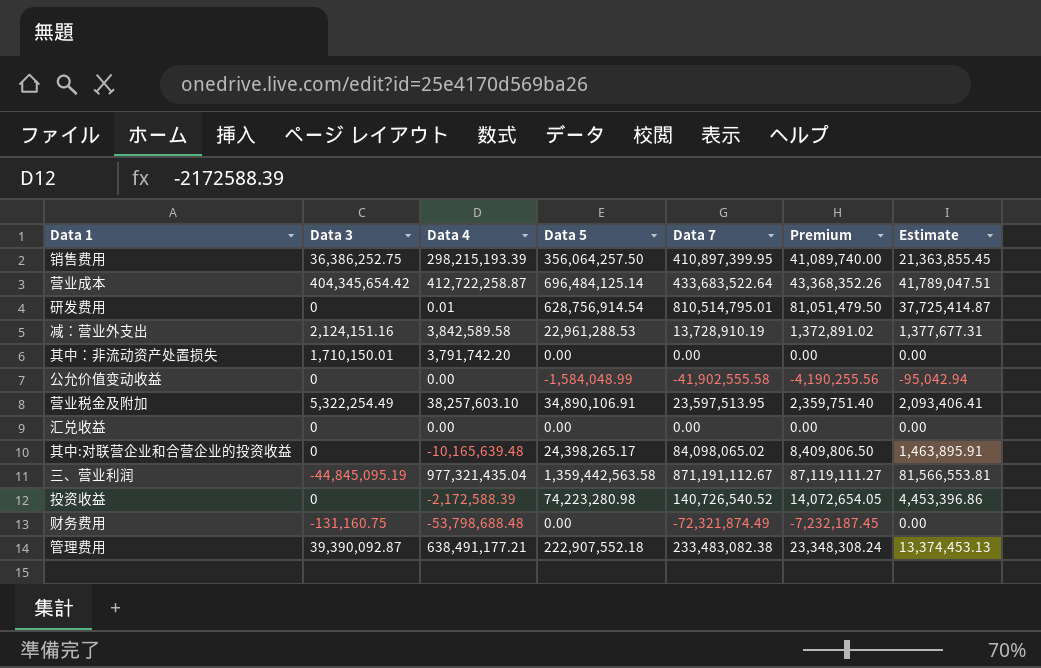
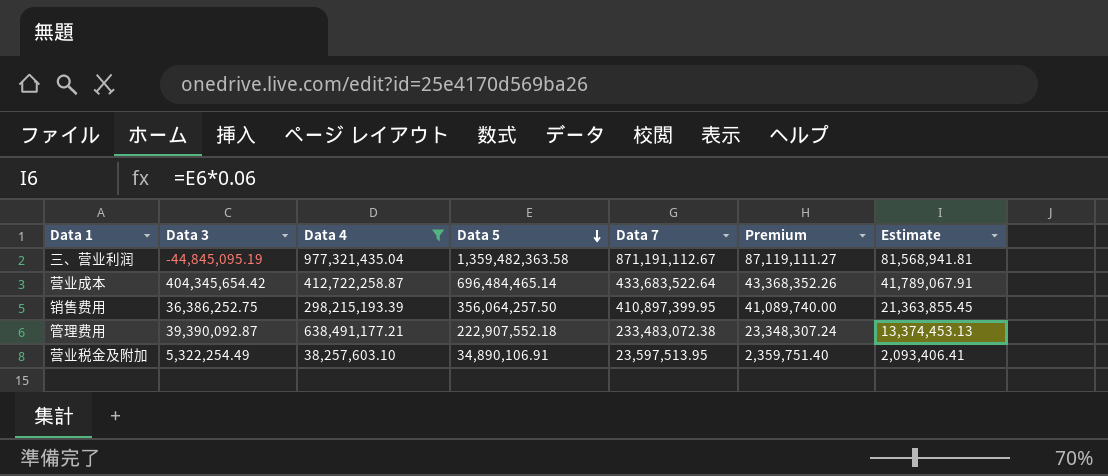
filter: none -> Data 4 >= 38,257,603.10
row order: none -> Data 5 descending
三、营业利润 | Data 5: 1,359,442,563.58 -> 1,359,482,363.58
三、营业利润 | Estimate: 81,566,553.81 -> 81,568,941.81
营业成本 | Data 5: 696,484,125.14 -> 696,484,465.14
营业成本 | Estimate: 41,789,047.51 -> 41,789,067.91
管理费用 | Data 7: 233,483,082.38 -> 233,483,072.38
管理费用 | Premium: 23,348,308.24 -> 23,348,307.24

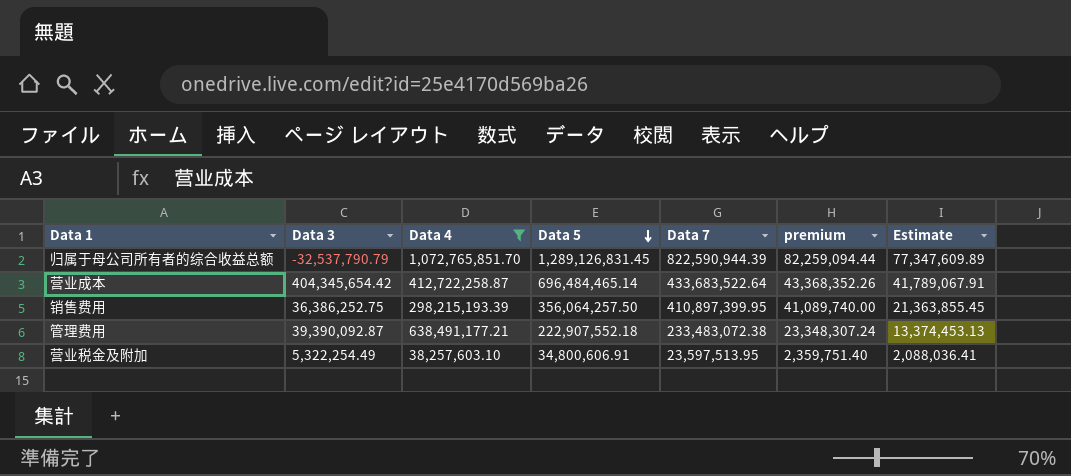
column name: Premium -> premium
row 三、营业利润: -44,845,095.19 | 977,321,435.04 | 1,359,482,363.58 | 871,191,112.67 | 87,119,111.27 | 81,568,941.81 -> none
row 归属于母公司所有者的综合收益总额: none -> -32,537,790.79 | 1,072,765,851.70 | 1,289,126,831.45 | 822,590,944.39 | 82,259,094.44 | 77,347,609.89
营业税金及附加 | Data 5: 34,890,106.91 -> 34,800,606.91
营业税金及附加 | Estimate: 2,093,406.41 -> 2,088,036.41

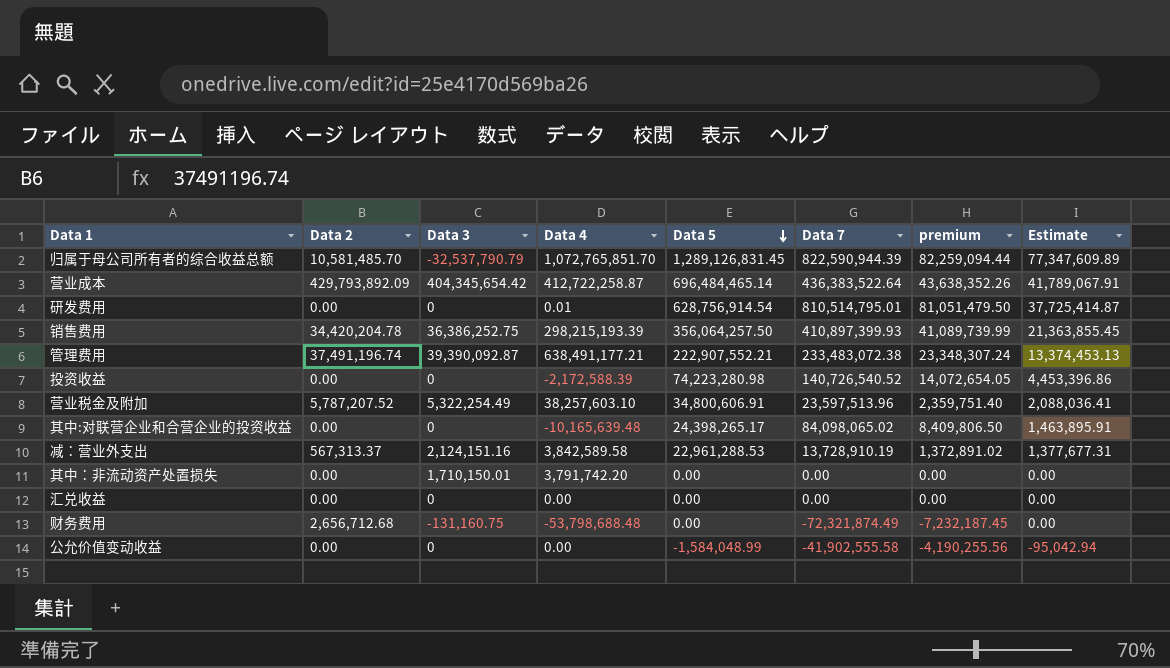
filter: Data 4 >= 38,257,603.10 -> none
column Data 2 | position: none -> 2
营业成本 | Data 7: 433,683,522.64 -> 436,383,522.64
营业成本 | premium: 43,368,352.26 -> 43,638,352.26
销售费用 | Data 7: 410,897,399.95 -> 410,897,399.93
销售费用 | premium: 41,089,740.00 -> 41,089,739.99
管理费用 | Data 5: 222,907,552.18 -> 222,907,552.21
营业税金及附加 | Data 7: 23,597,513.95 -> 23,597,513.96

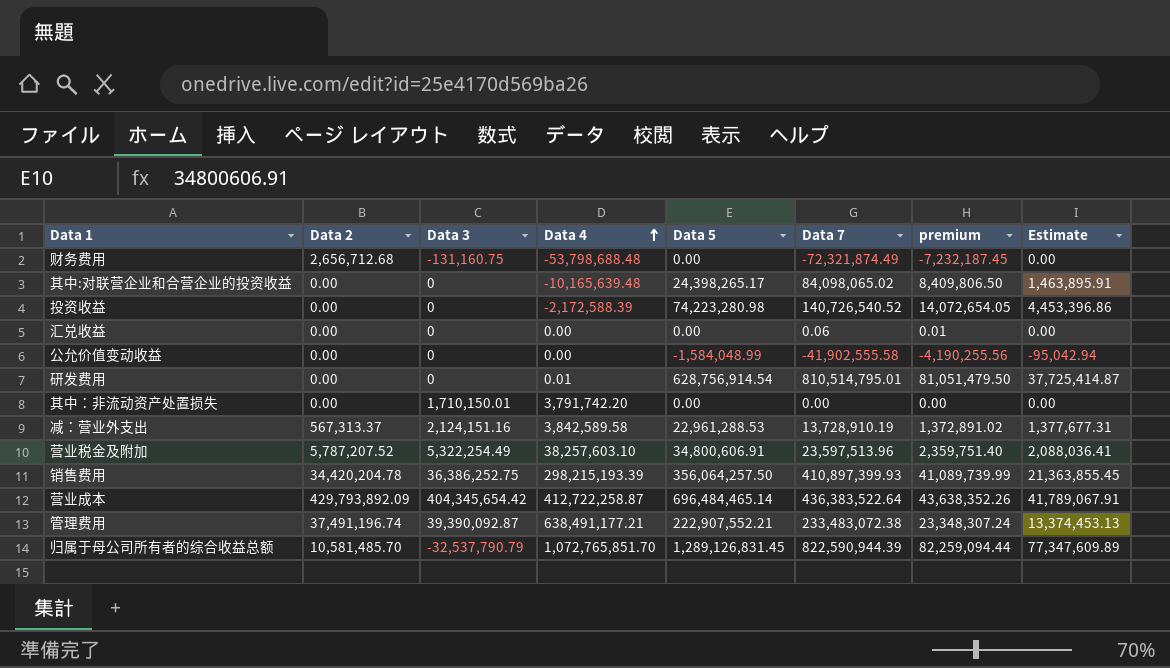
row order: Data 5 descending -> Data 4 ascending
汇兑收益 | Data 7: 0.00 -> 0.06
汇兑收益 | premium: 0.00 -> 0.01

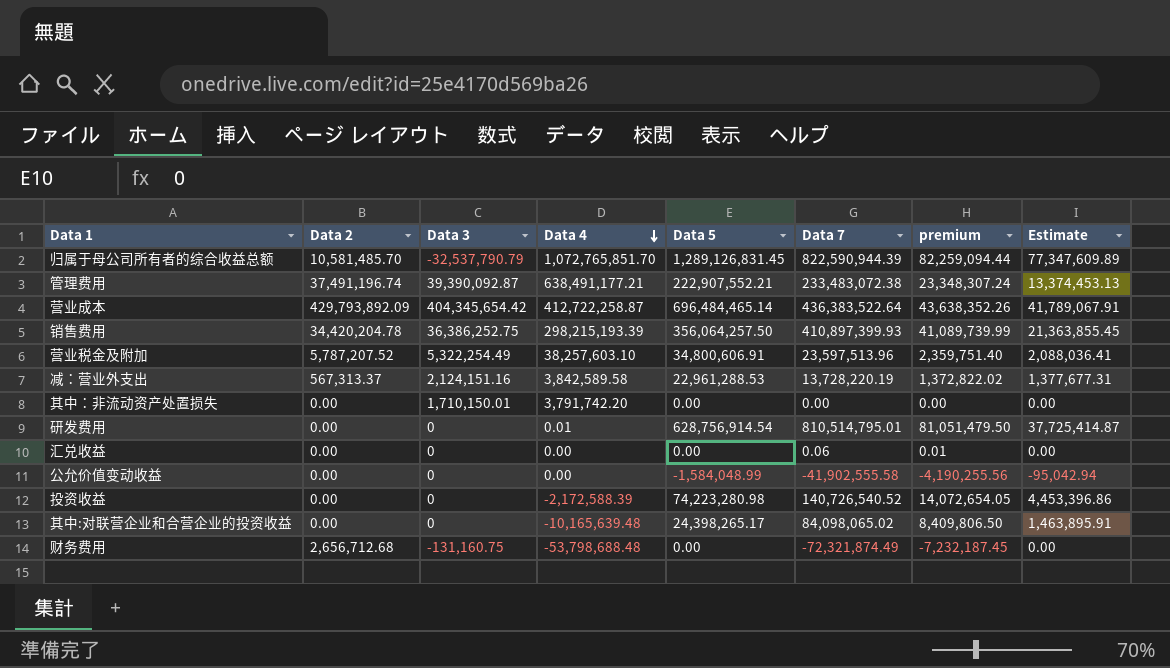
row order: Data 4 ascending -> Data 4 descending
减：营业外支出 | Data 7: 13,728,910.19 -> 13,728,220.19
减：营业外支出 | premium: 1,372,891.02 -> 1,372,822.02

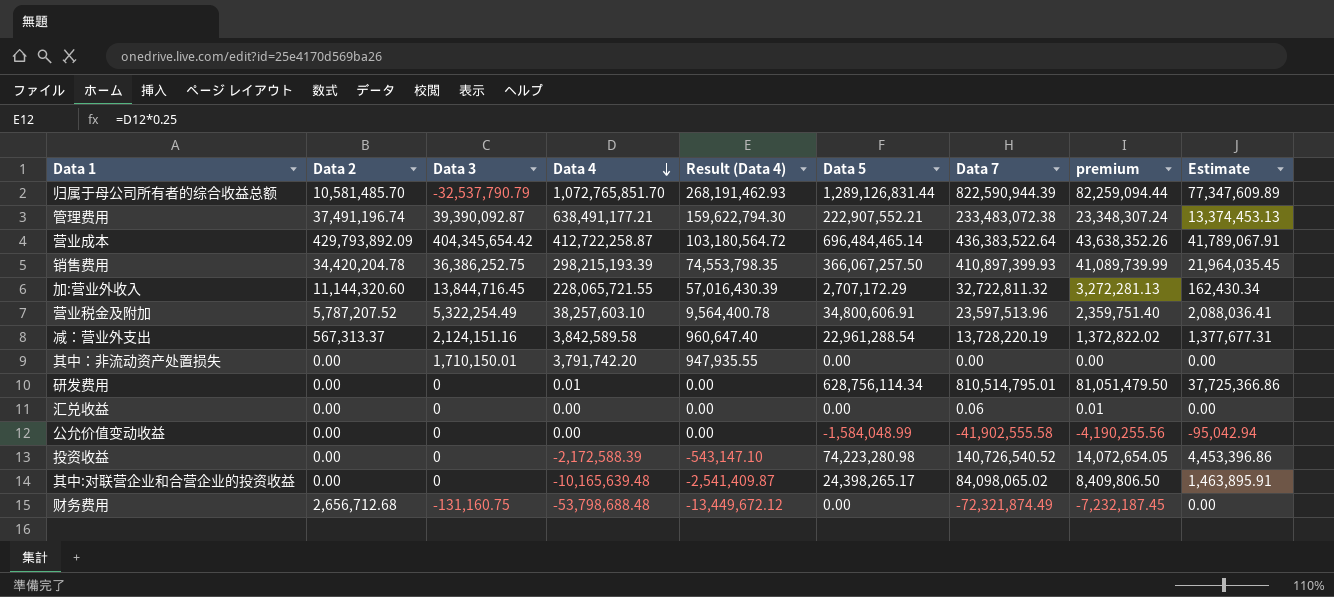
column Result (Data 4) | formula: none -> [Data 4] * 0.25
归属于母公司所有者的综合收益总额 | Data 5: 1,289,126,831.45 -> 1,289,126,831.44
销售费用 | Data 5: 356,064,257.50 -> 366,067,257.50
销售费用 | Estimate: 21,363,855.45 -> 21,964,035.45
row 加:营业外收入: none -> 11,144,320.60 | 13,844,716.45 | 228,065,721.55 | 57,016,430.39 | 2,707,172.29 | 32,722,811.32 | 3,272,281.13 | 162,430.34
减：营业外支出 | Data 5: 22,961,288.53 -> 22,961,288.54
研发费用 | Data 5: 628,756,914.54 -> 628,756,114.34
研发费用 | Estimate: 37,725,414.87 -> 37,725,366.86

